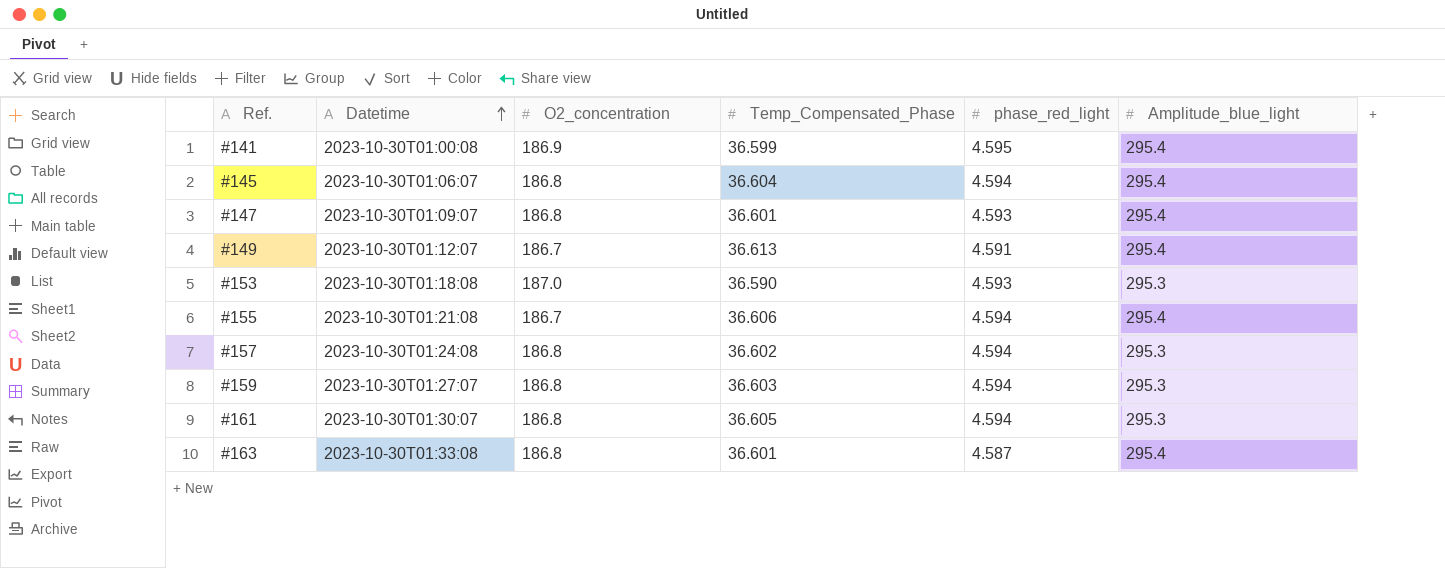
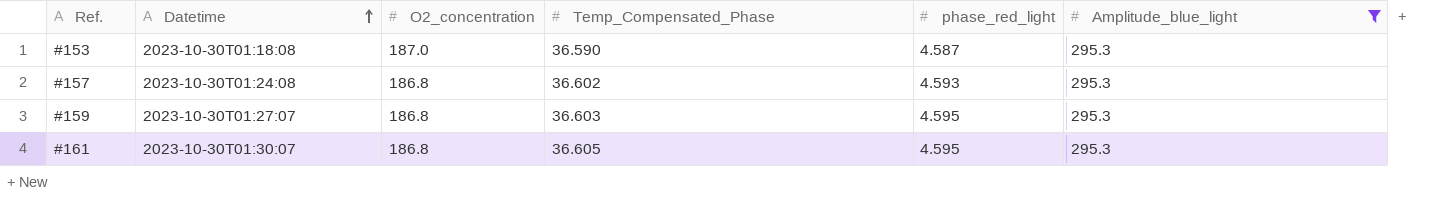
filter: none -> Amplitude_blue_light = 295.3
#153 | phase_red_light: 4.593 -> 4.587
#157 | phase_red_light: 4.594 -> 4.593
#159 | phase_red_light: 4.594 -> 4.595
#161 | phase_red_light: 4.594 -> 4.595

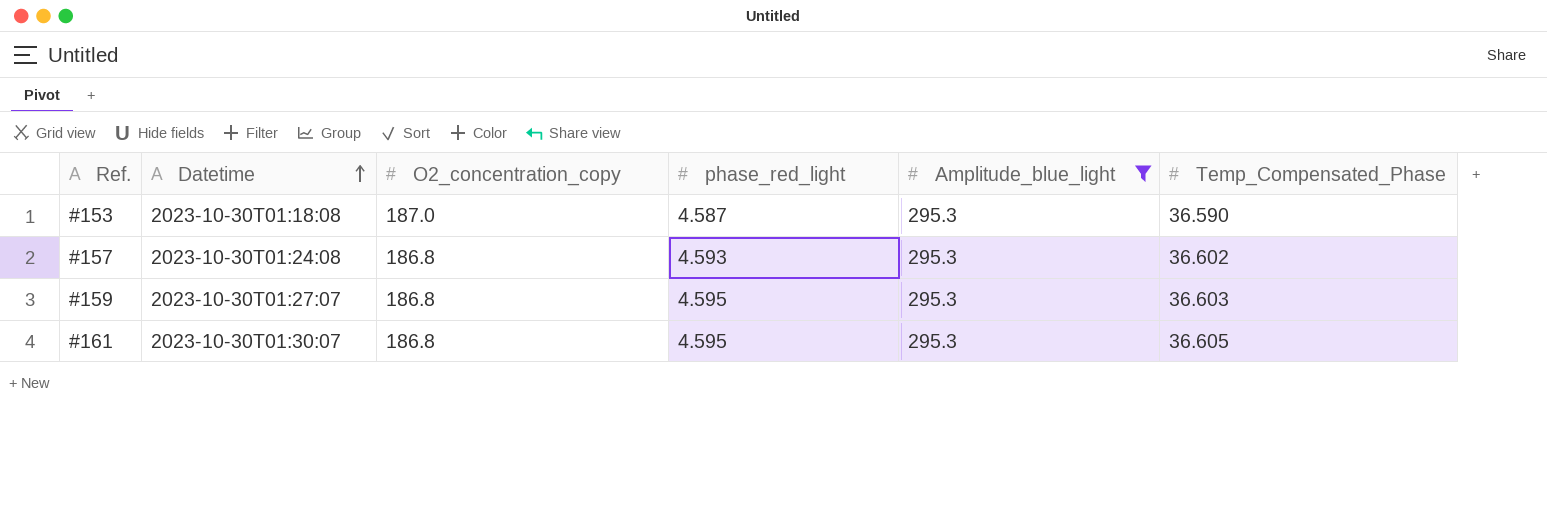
column name: O2_concentration -> O2_concentration_copy
column Temp_Compensated_Phase | position: 4 -> 6

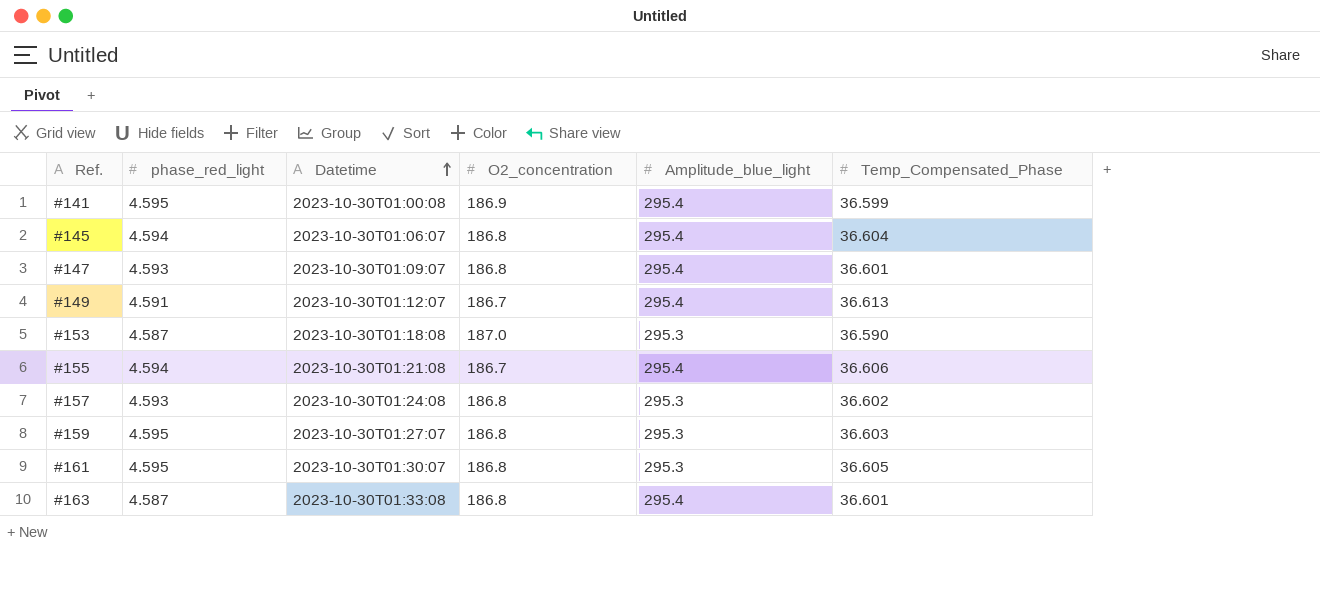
filter: Amplitude_blue_light = 295.3 -> none
column phase_red_light | position: 4 -> 2
column name: O2_concentration_copy -> O2_concentration

